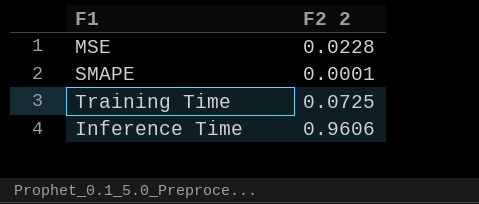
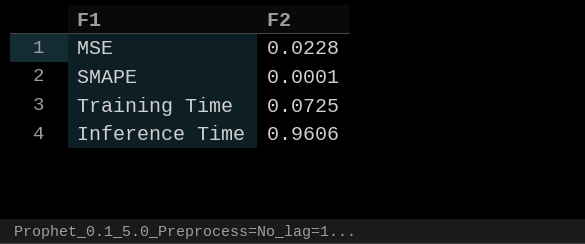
column name: F2 2 -> F2

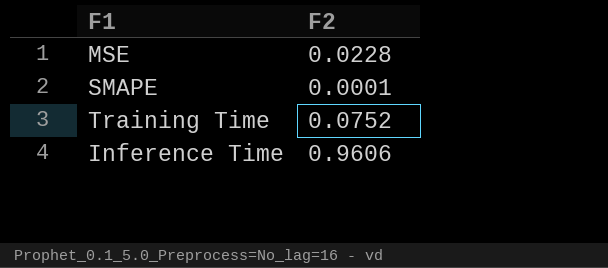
Training Time | F2: 0.0725 -> 0.0752

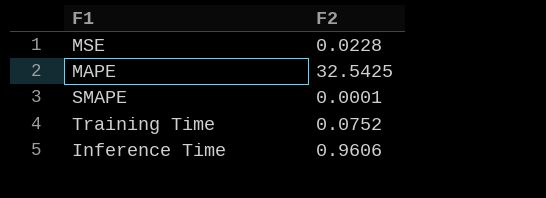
row MAPE: none -> 32.5425

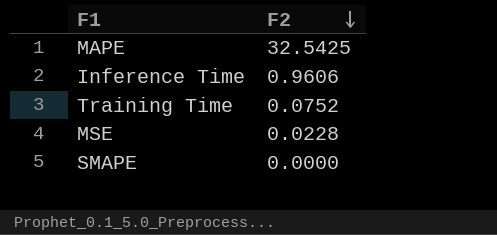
row order: none -> F2 descending
SMAPE | F2: 0.0001 -> 0.0000

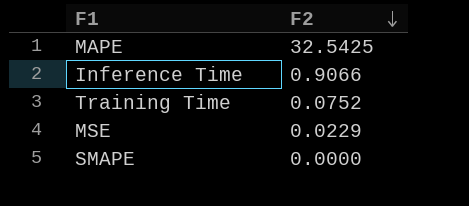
Inference Time | F2: 0.9606 -> 0.9066
MSE | F2: 0.0228 -> 0.0229

